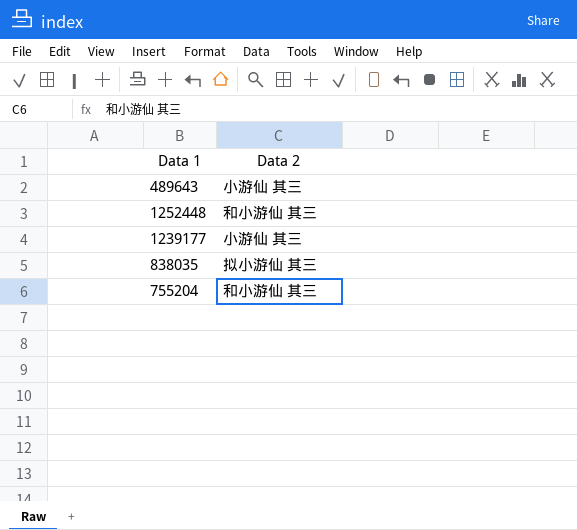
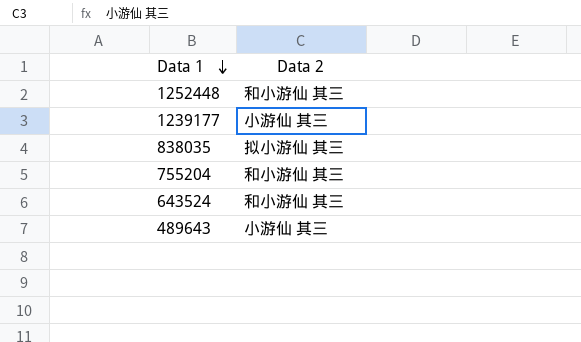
row order: none -> Data 1 descending
row 643524: none -> 和小游仙 其三

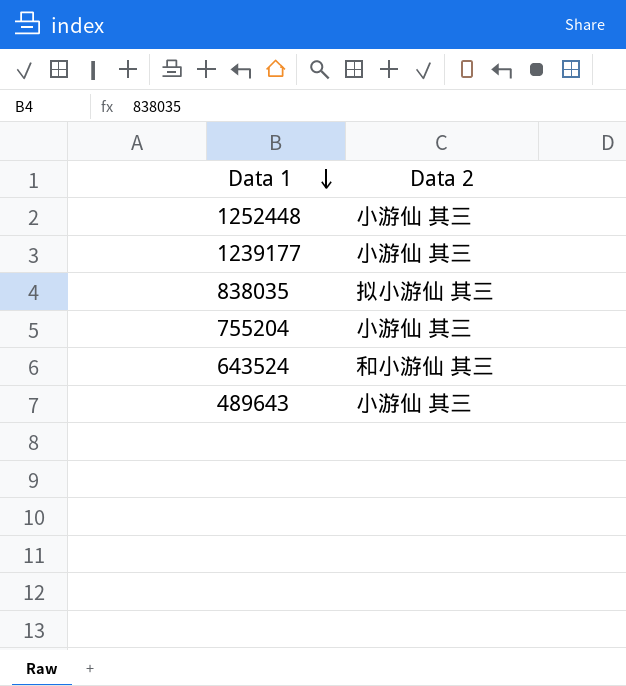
1252448 | Data 2: 和小游仙 其三 -> 小游仙 其三
755204 | Data 2: 和小游仙 其三 -> 小游仙 其三

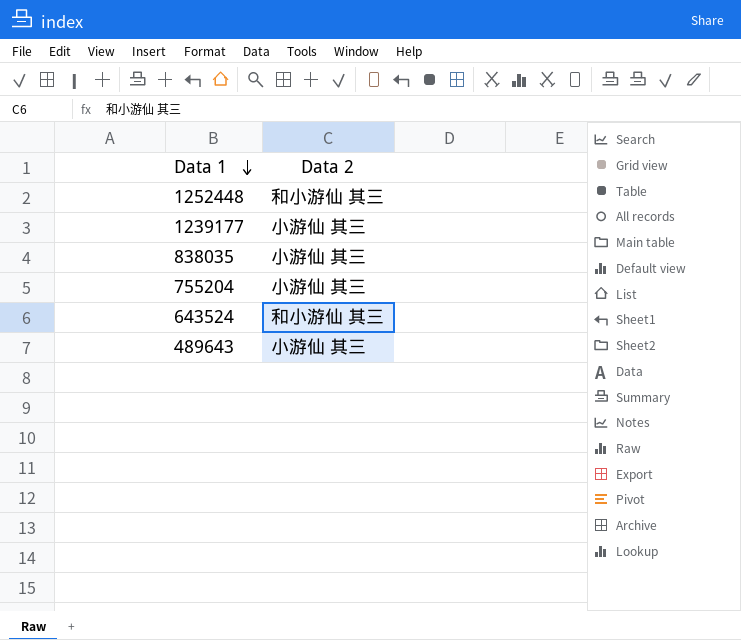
1252448 | Data 2: 小游仙 其三 -> 和小游仙 其三
838035 | Data 2: 拟小游仙 其三 -> 小游仙 其三

